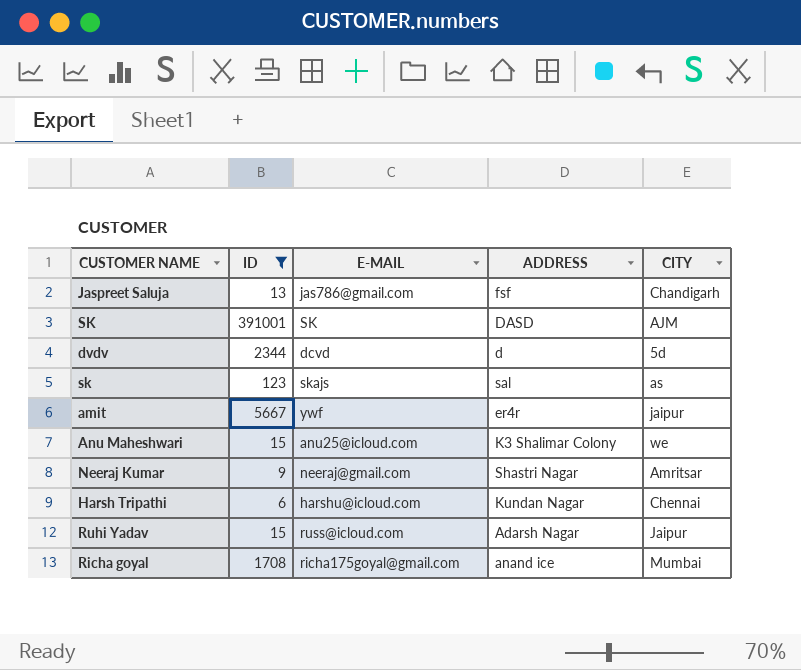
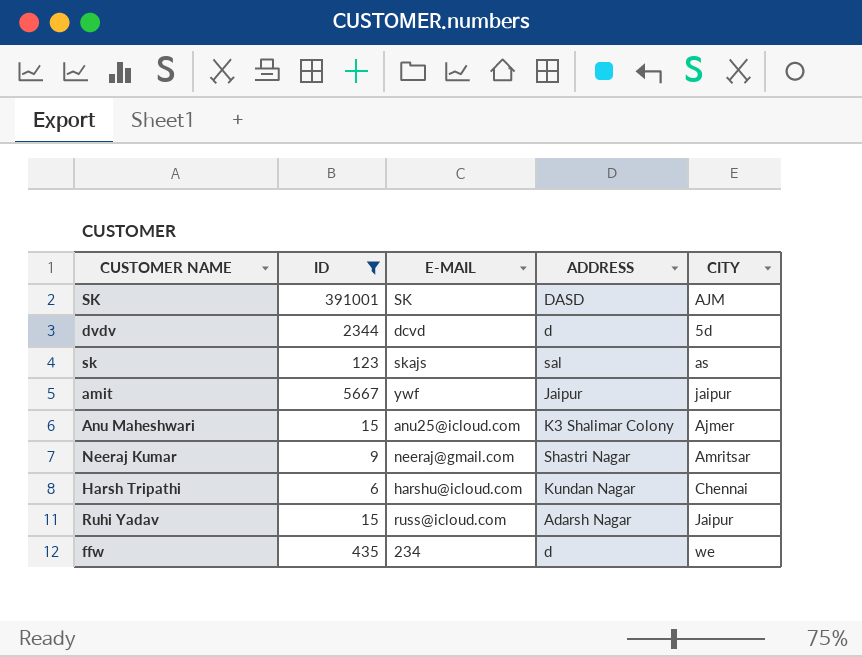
row Jaspreet Saluja: 13 | jas786@gmail.com | fsf | Chandigarh -> none
row Richa goyal: 1708 | richa175goyal@gmail.com | anand ice | Mumbai -> none
amit | ADDRESS: er4r -> Jaipur
Anu Maheshwari | CITY: we -> Ajmer
row ffw: none -> 435 | 234 | d | we

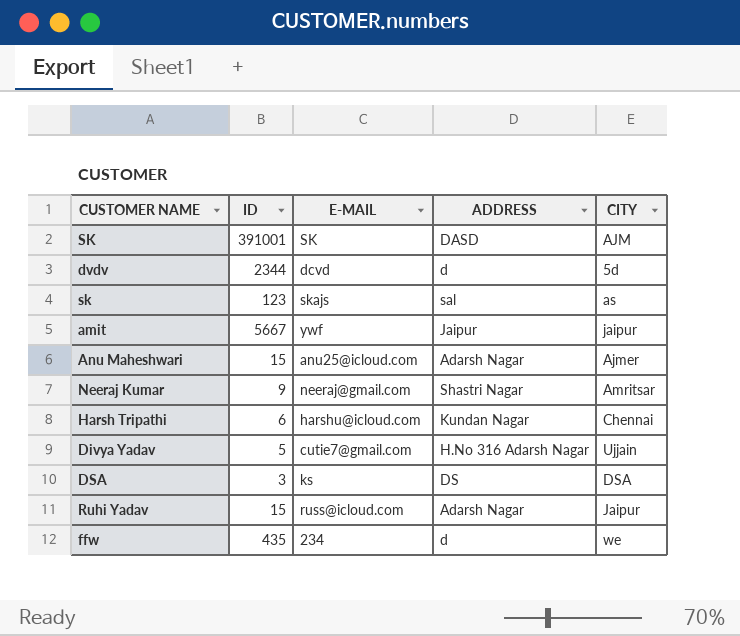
filter: ID >= 6 -> none
Anu Maheshwari | ADDRESS: K3 Shalimar Colony -> Adarsh Nagar

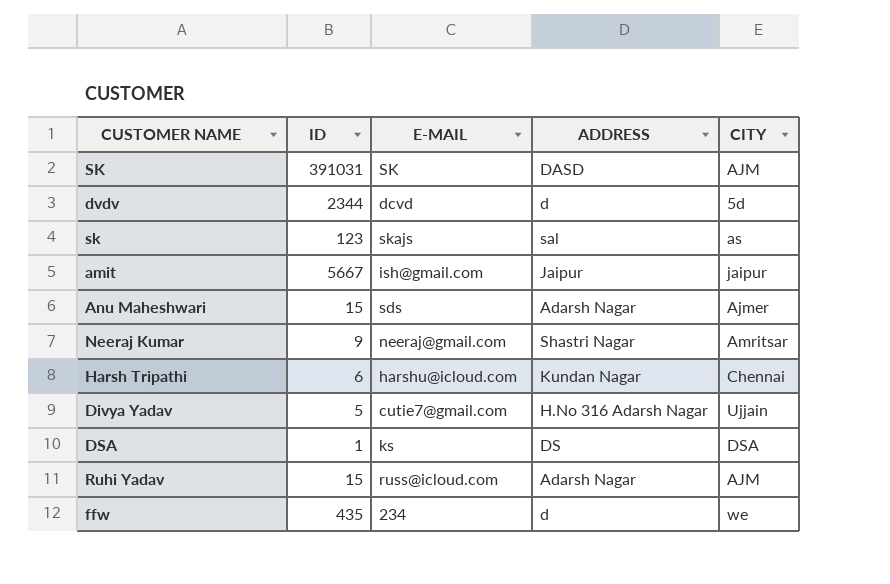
SK | ID: 391001 -> 391031
amit | E-MAIL: ywf -> ish@gmail.com
Anu Maheshwari | E-MAIL: anu25@icloud.com -> sds
DSA | ID: 3 -> 1
Ruhi Yadav | CITY: Jaipur -> AJM

